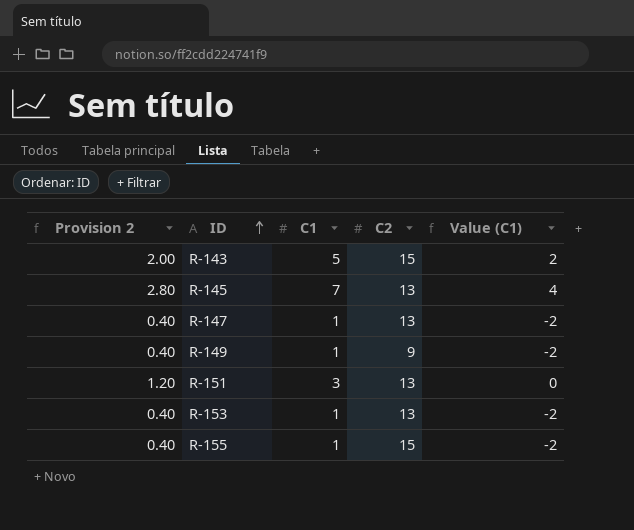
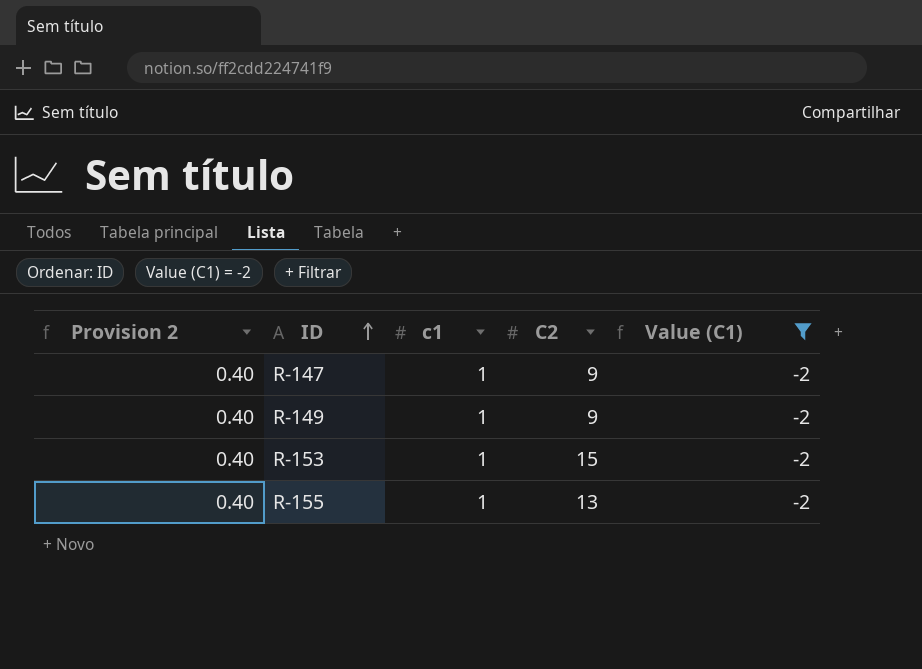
filter: none -> Value (C1) = -2
column name: C1 -> c1
R-147 | C2: 13 -> 9
R-153 | C2: 13 -> 15
R-155 | C2: 15 -> 13

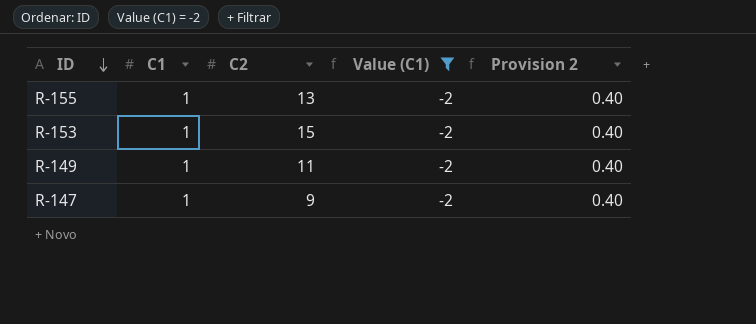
row order: ID ascending -> ID descending
column name: c1 -> C1
column Provision 2 | position: 1 -> 5
R-149 | C2: 9 -> 11

